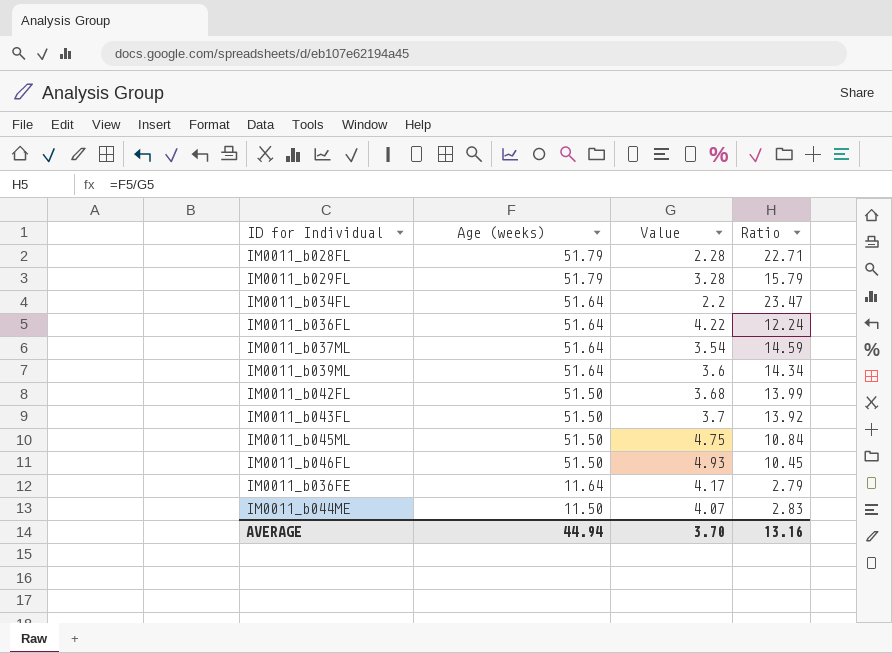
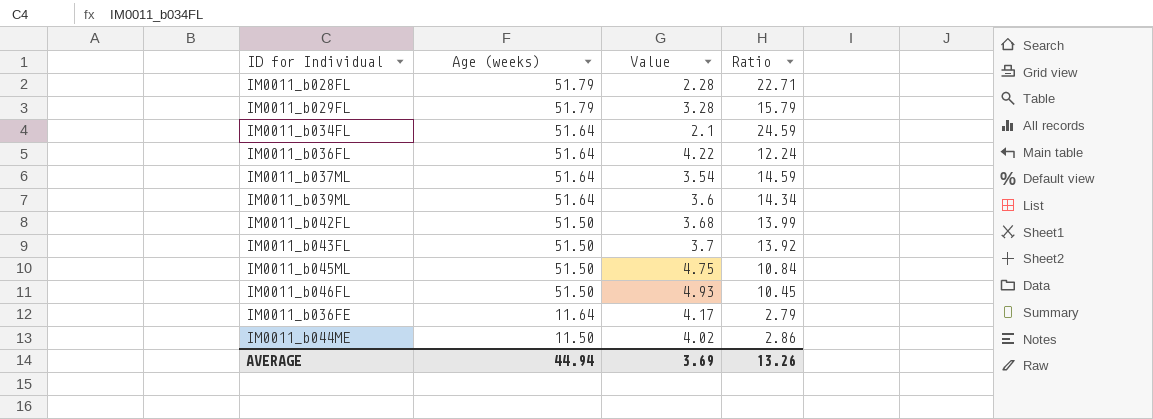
IM0011_b034FL | Value: 2.2 -> 2.1
IM0011_b034FL | Ratio: 23.47 -> 24.59
IM0011_b044ME | Value: 4.07 -> 4.02
IM0011_b044ME | Ratio: 2.83 -> 2.86
AVERAGE | Value: 3.70 -> 3.69
AVERAGE | Ratio: 13.16 -> 13.26

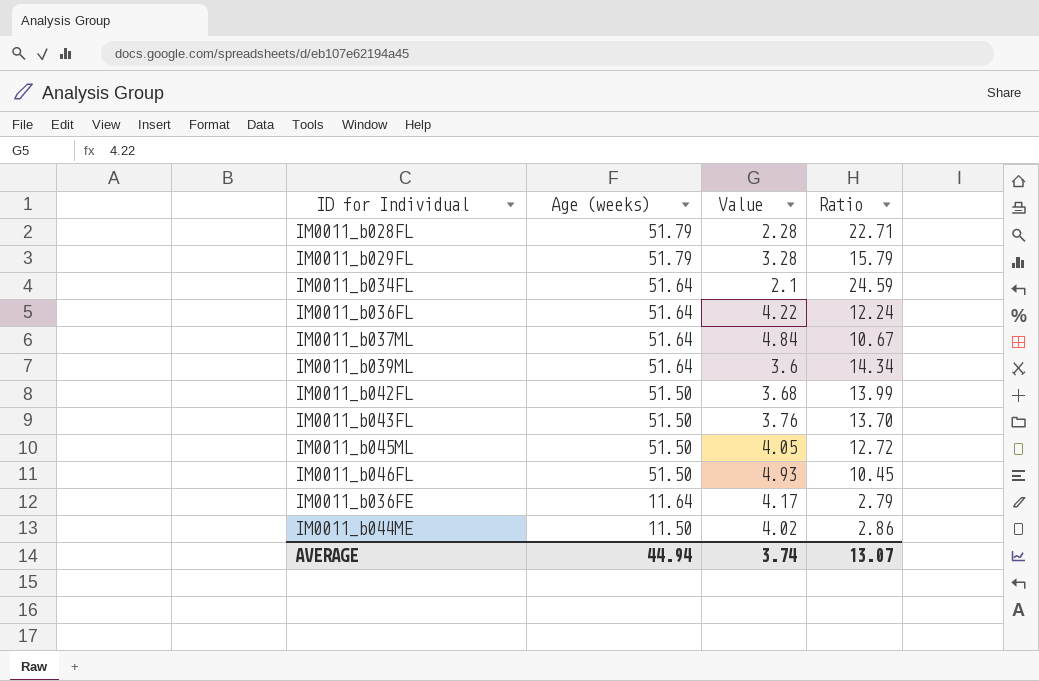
IM0011_b037ML | Value: 3.54 -> 4.84
IM0011_b037ML | Ratio: 14.59 -> 10.67
IM0011_b043FL | Value: 3.7 -> 3.76
IM0011_b043FL | Ratio: 13.92 -> 13.70
IM0011_b045ML | Value: 4.75 -> 4.05
IM0011_b045ML | Ratio: 10.84 -> 12.72
AVERAGE | Value: 3.69 -> 3.74
AVERAGE | Ratio: 13.26 -> 13.07

